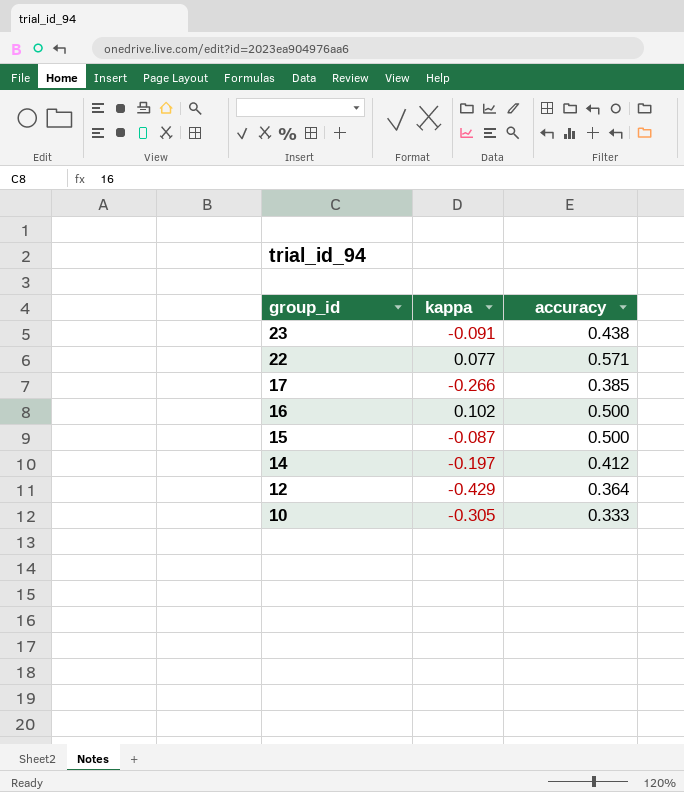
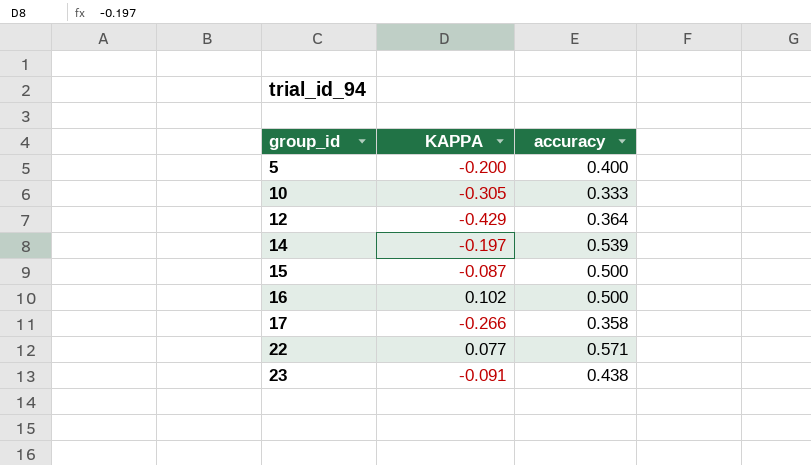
row order: group_id descending -> group_id ascending
column name: kappa -> KAPPA
row 5: none -> -0.200 | 0.400
14 | accuracy: 0.412 -> 0.539
17 | accuracy: 0.385 -> 0.358

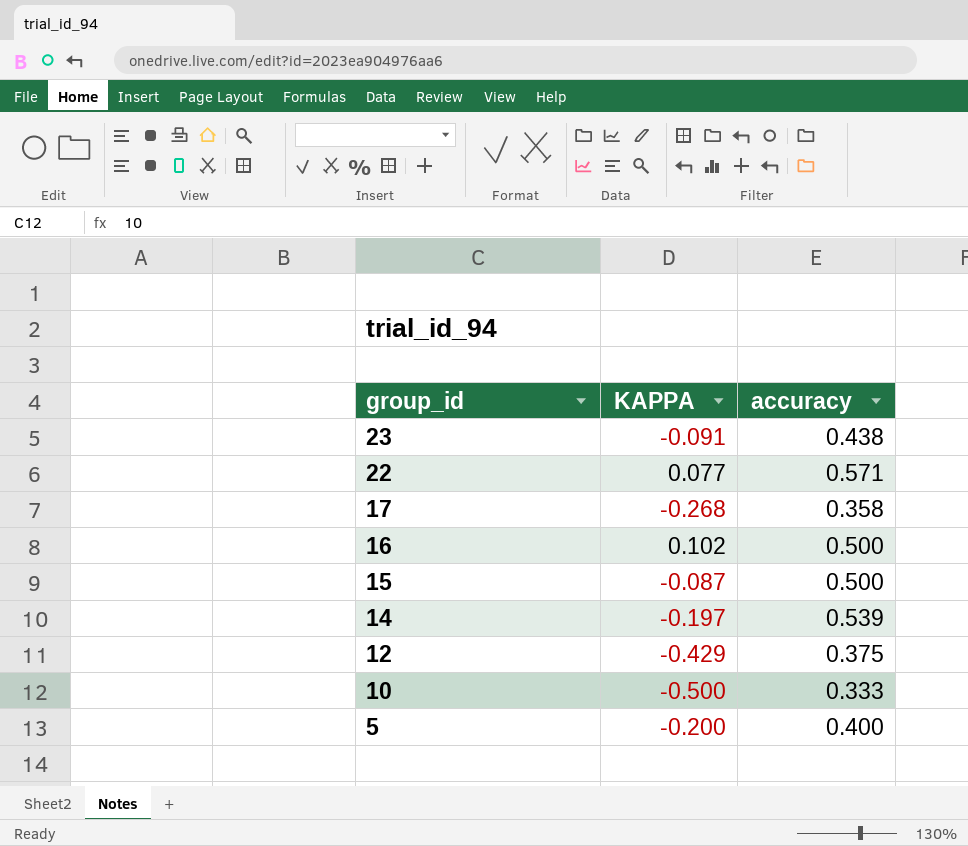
row order: group_id ascending -> group_id descending
17 | KAPPA: -0.266 -> -0.268
12 | accuracy: 0.364 -> 0.375
10 | KAPPA: -0.305 -> -0.500

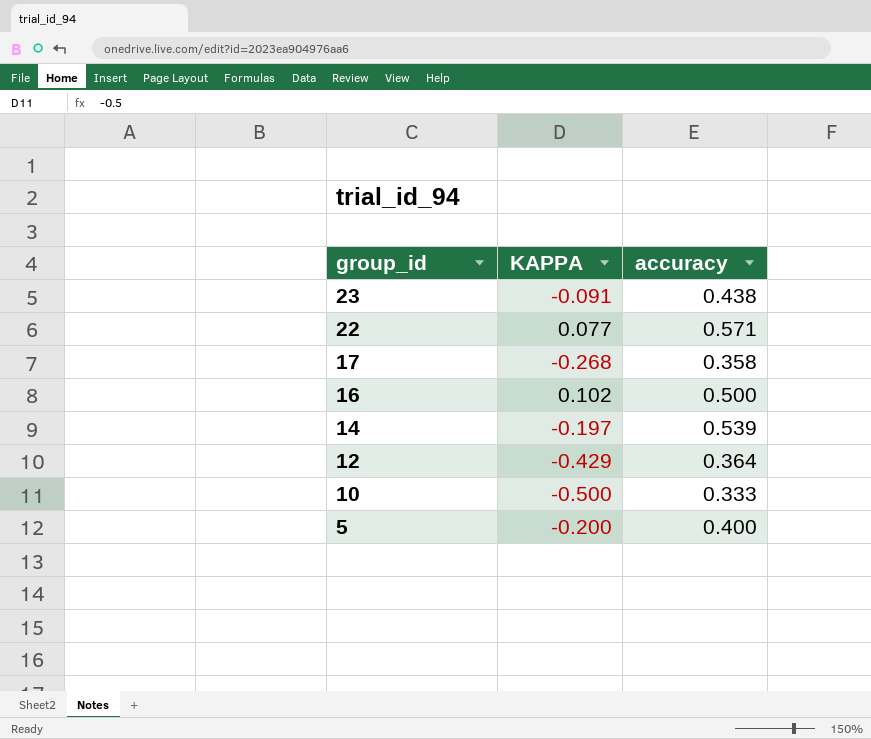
row 15: -0.087 | 0.500 -> none
12 | accuracy: 0.375 -> 0.364

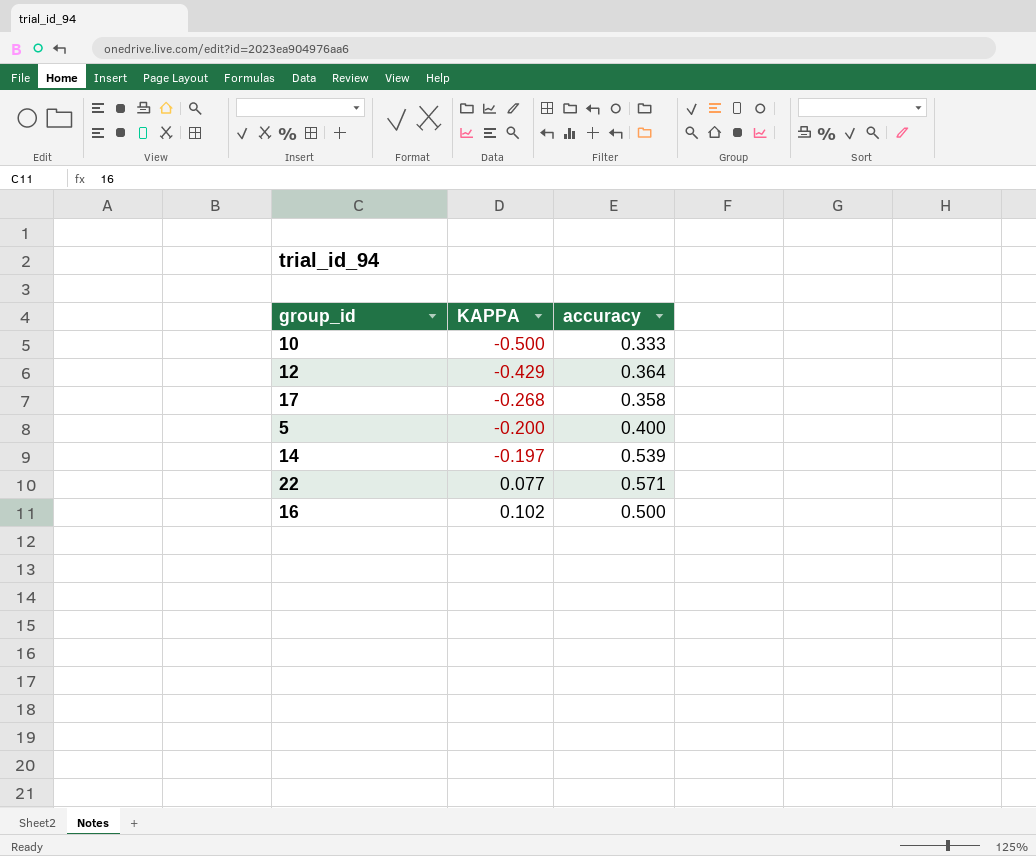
row order: group_id descending -> KAPPA ascending
row 23: -0.091 | 0.438 -> none

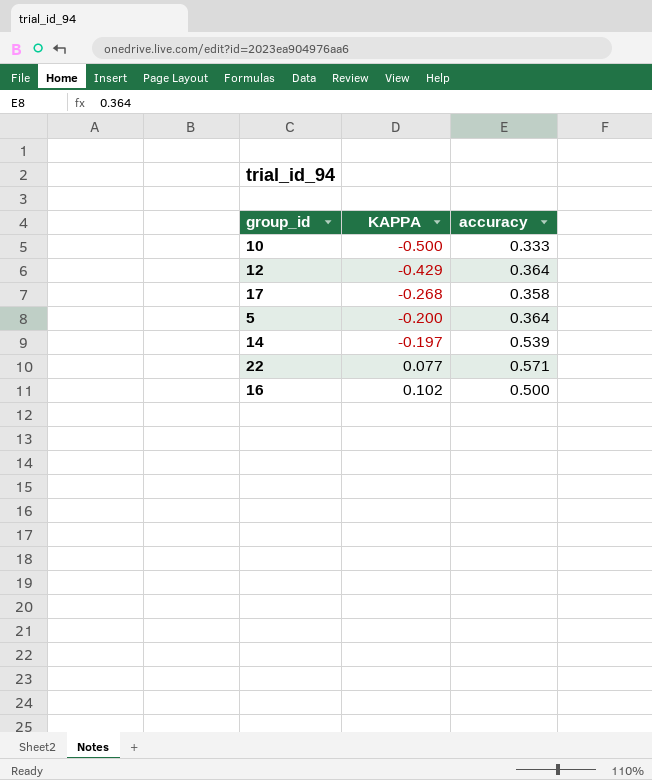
5 | accuracy: 0.400 -> 0.364

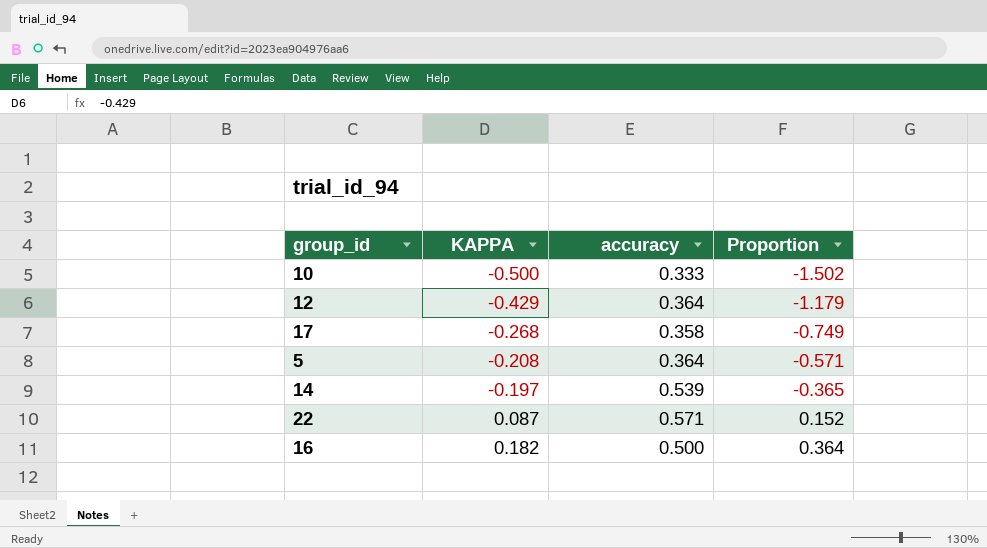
column Proportion | formula: none -> [KAPPA] / [accuracy]
5 | KAPPA: -0.200 -> -0.208
22 | KAPPA: 0.077 -> 0.087
16 | KAPPA: 0.102 -> 0.182

